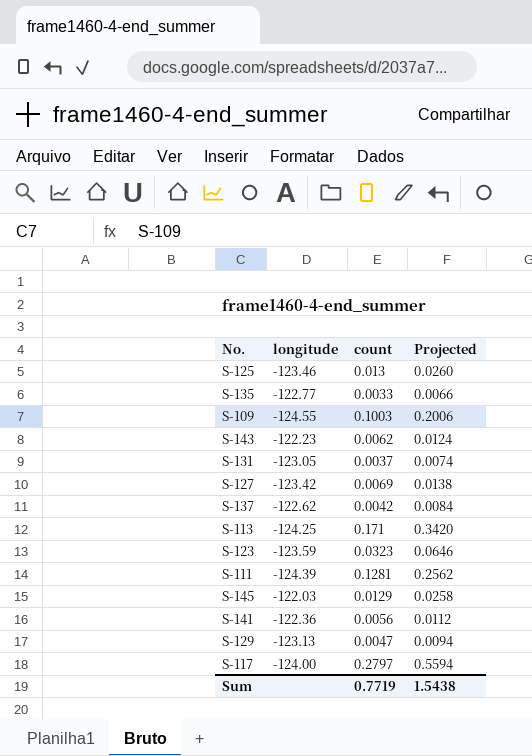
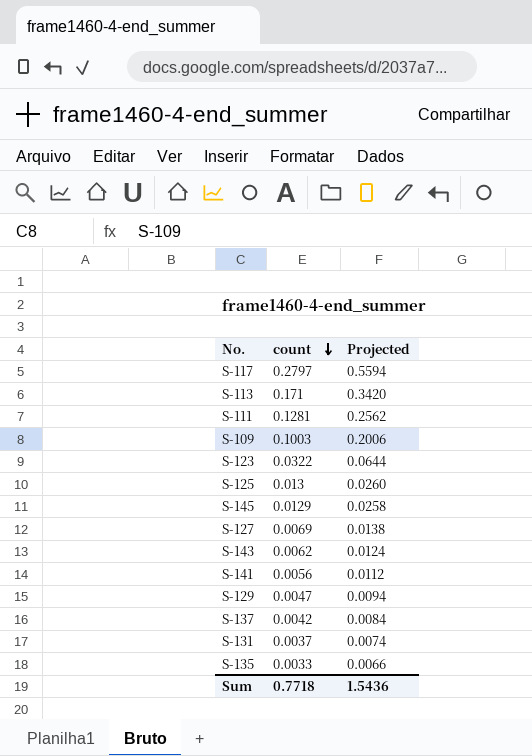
row order: none -> count descending
column longitude | position: 2 -> none
S-123 | count: 0.0323 -> 0.0322
S-123 | Projected: 0.0646 -> 0.0644
Sum | count: 0.7719 -> 0.7718
Sum | Projected: 1.5438 -> 1.5436

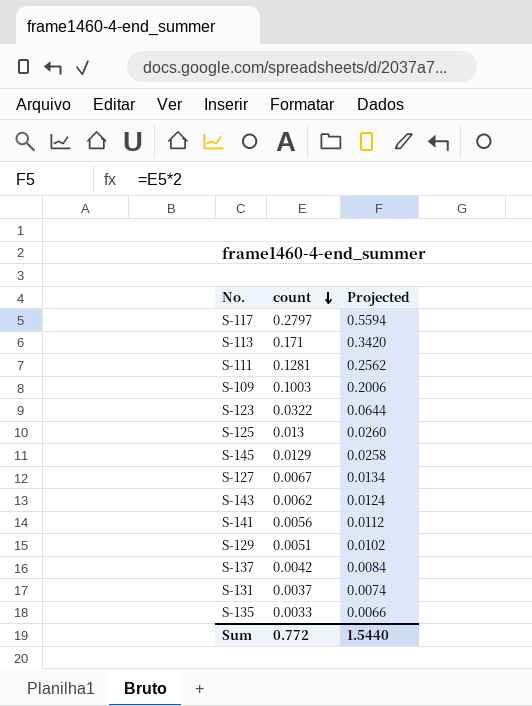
S-127 | count: 0.0069 -> 0.0067
S-127 | Projected: 0.0138 -> 0.0134
S-129 | count: 0.0047 -> 0.0051
S-129 | Projected: 0.0094 -> 0.0102
Sum | count: 0.7718 -> 0.772
Sum | Projected: 1.5436 -> 1.5440

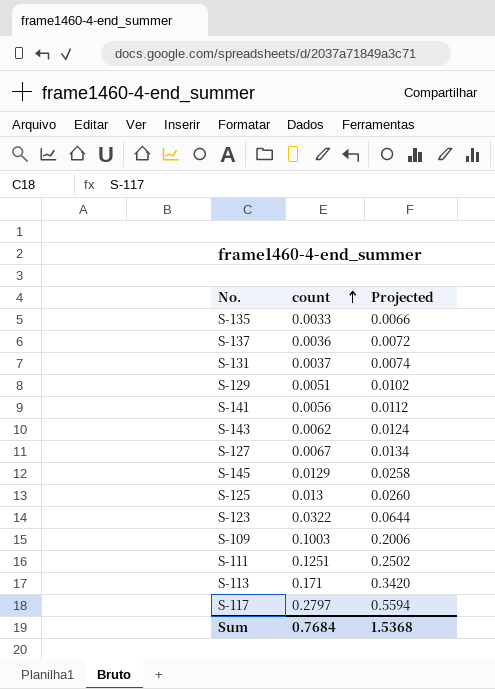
row order: count descending -> count ascending
S-137 | count: 0.0042 -> 0.0036
S-137 | Projected: 0.0084 -> 0.0072
S-111 | count: 0.1281 -> 0.1251
S-111 | Projected: 0.2562 -> 0.2502
Sum | count: 0.772 -> 0.7684
Sum | Projected: 1.5440 -> 1.5368

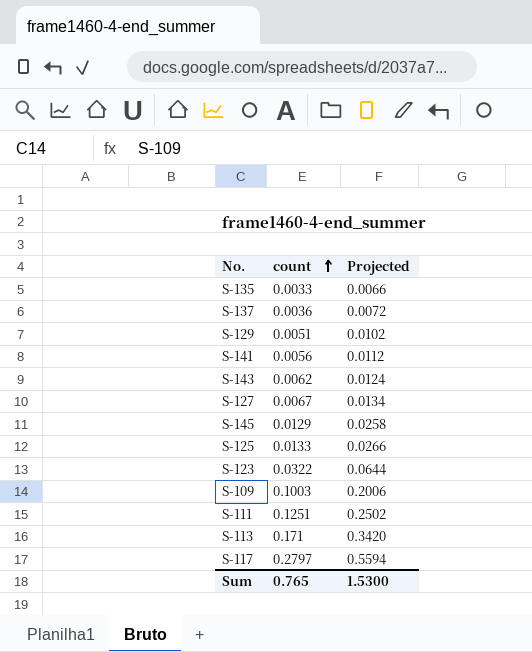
row S-131: 0.0037 | 0.0074 -> none
S-125 | count: 0.013 -> 0.0133
S-125 | Projected: 0.0260 -> 0.0266
Sum | count: 0.7684 -> 0.765
Sum | Projected: 1.5368 -> 1.5300

